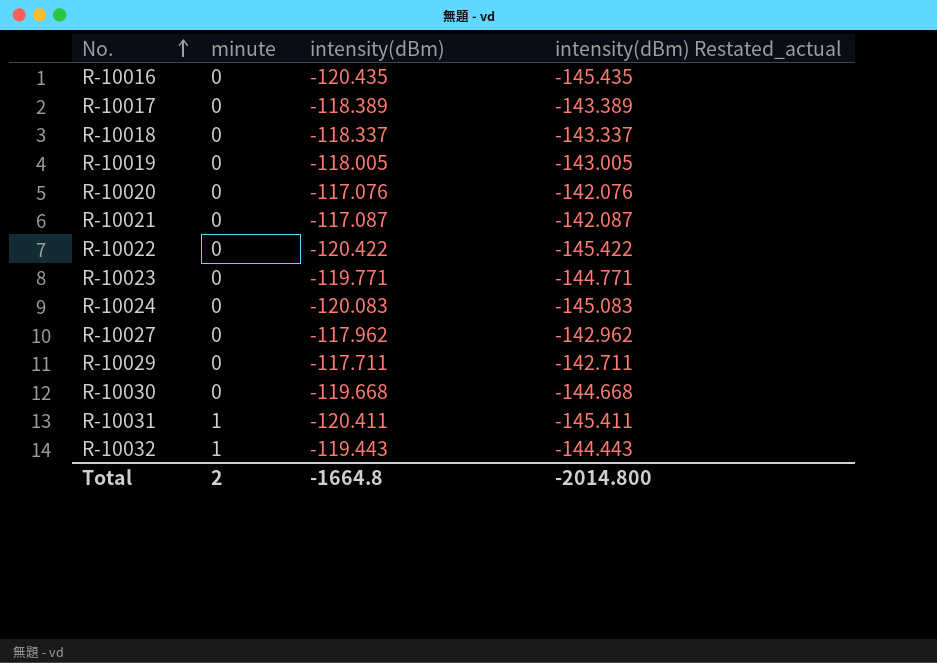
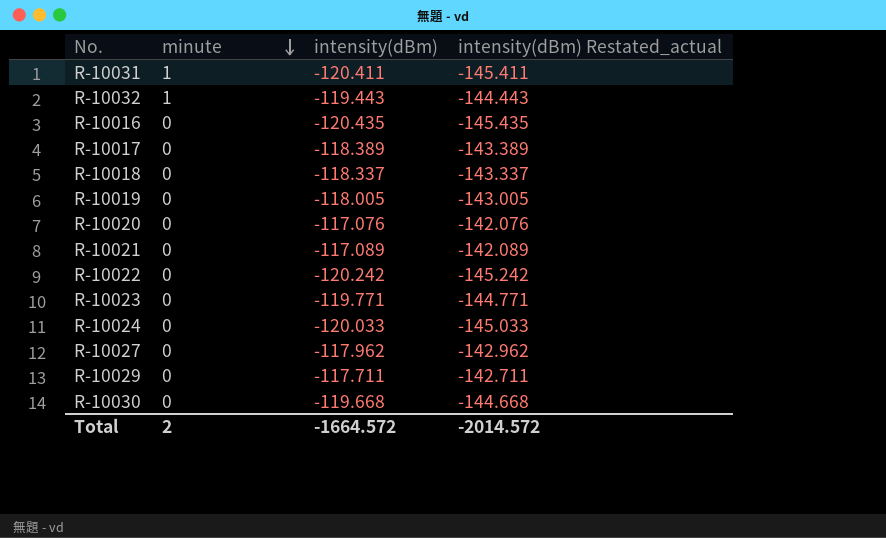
row order: No. ascending -> minute descending
R-10021 | intensity(dBm): -117.087 -> -117.089
R-10021 | intensity(dBm) Restated_actual: -142.087 -> -142.089
R-10022 | intensity(dBm): -120.422 -> -120.242
R-10022 | intensity(dBm) Restated_actual: -145.422 -> -145.242
R-10024 | intensity(dBm): -120.083 -> -120.033
R-10024 | intensity(dBm) Restated_actual: -145.083 -> -145.033
Total | intensity(dBm): -1664.8 -> -1664.572
Total | intensity(dBm) Restated_actual: -2014.800 -> -2014.572

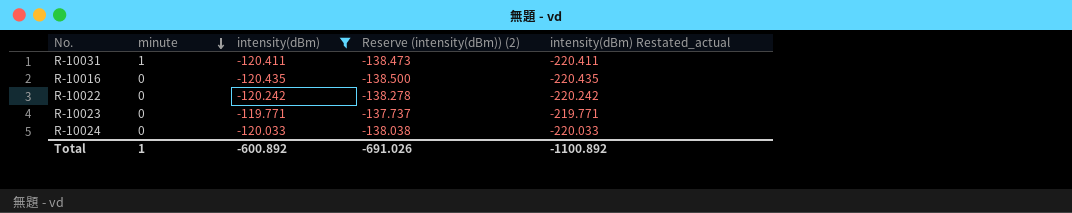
filter: none -> intensity(dBm) <= -119.771
column Reserve (intensity(dBm)) (2) | formula: none -> [intensity(dBm)] * 1.15
column intensity(dBm) Restated_actual | formula: [intensity(dBm)] - 25 -> [intensity(dBm)] - 100
Total | minute: 2 -> 1
Total | intensity(dBm): -1664.572 -> -600.892
Total | intensity(dBm) Restated_actual: -2014.572 -> -1100.892

